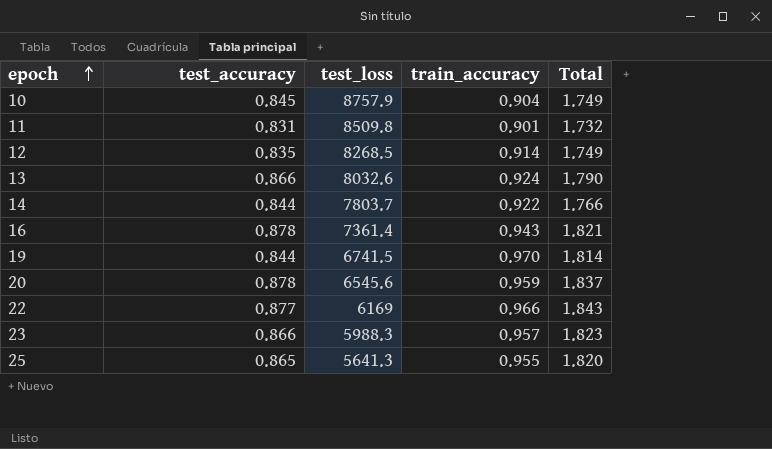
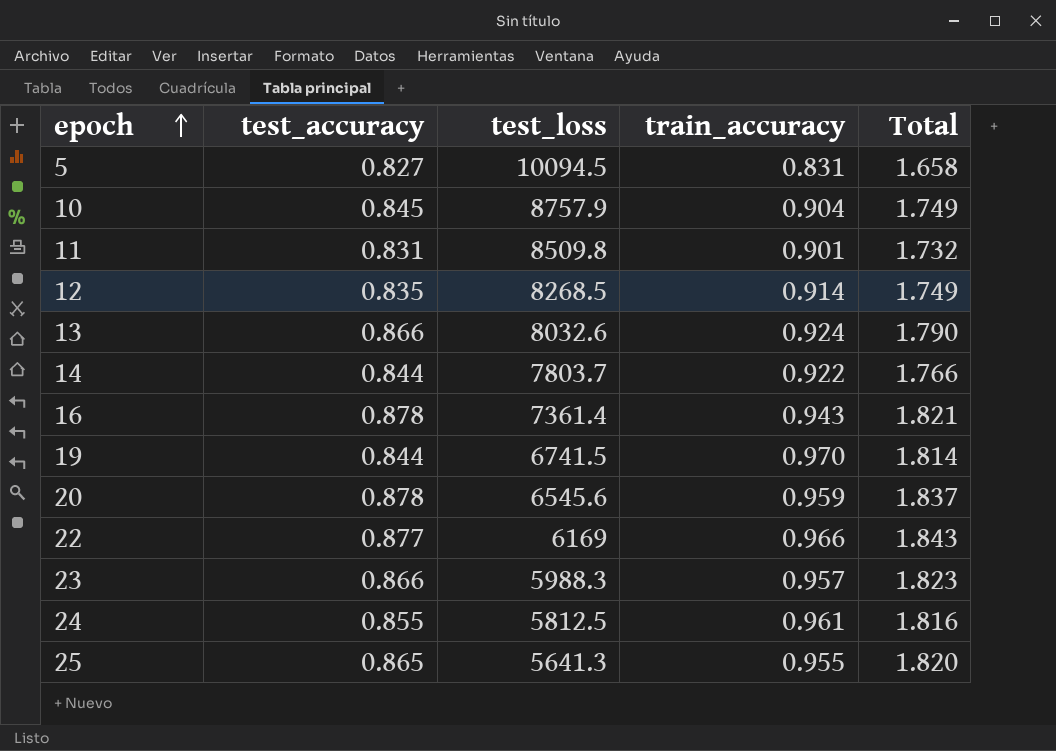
row 5: none -> 0.827 | 10094.5 | 0.831 | 1.658
row 24: none -> 0.855 | 5812.5 | 0.961 | 1.816

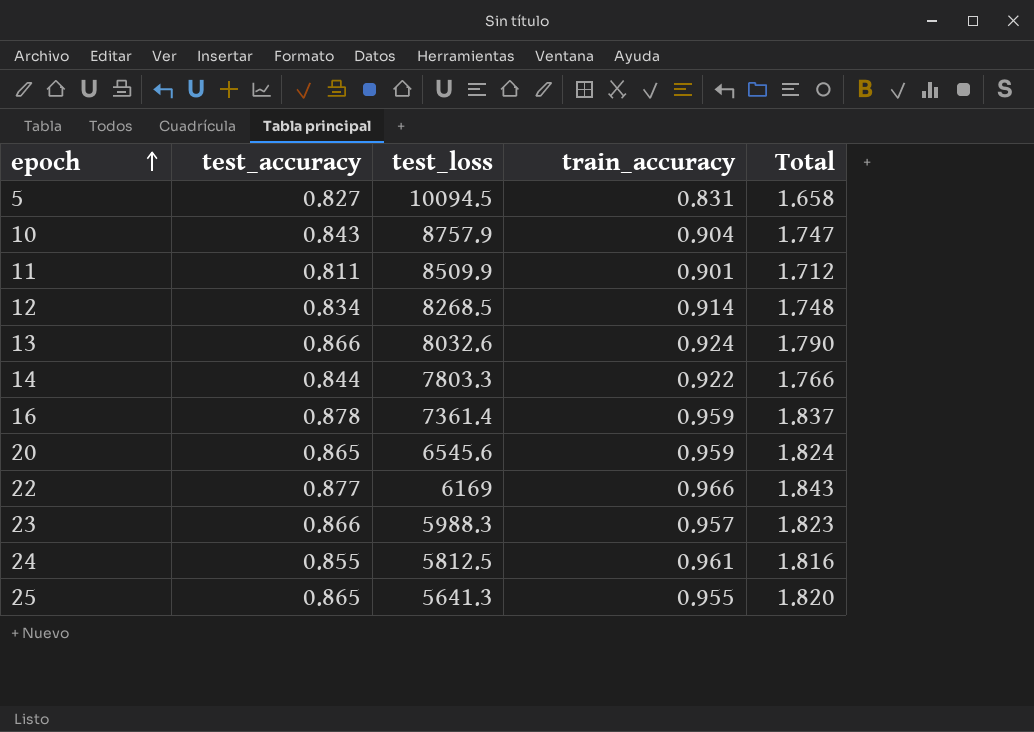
row 19: 0.844 | 6741.5 | 0.970 | 1.814 -> none
10 | test_accuracy: 0.845 -> 0.843
10 | Total: 1.749 -> 1.747
11 | test_accuracy: 0.831 -> 0.811
11 | test_loss: 8509.8 -> 8509.9
11 | Total: 1.732 -> 1.712
12 | test_accuracy: 0.835 -> 0.834
12 | Total: 1.749 -> 1.748
14 | test_loss: 7803.7 -> 7803.3
16 | train_accuracy: 0.943 -> 0.959
16 | Total: 1.821 -> 1.837
20 | test_accuracy: 0.878 -> 0.865
20 | Total: 1.837 -> 1.824

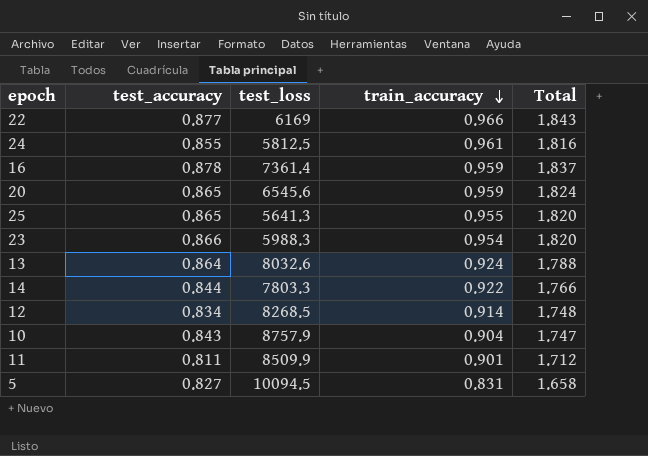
row order: epoch ascending -> train_accuracy descending
23 | train_accuracy: 0.957 -> 0.954
23 | Total: 1.823 -> 1.820
13 | test_accuracy: 0.866 -> 0.864
13 | Total: 1.790 -> 1.788

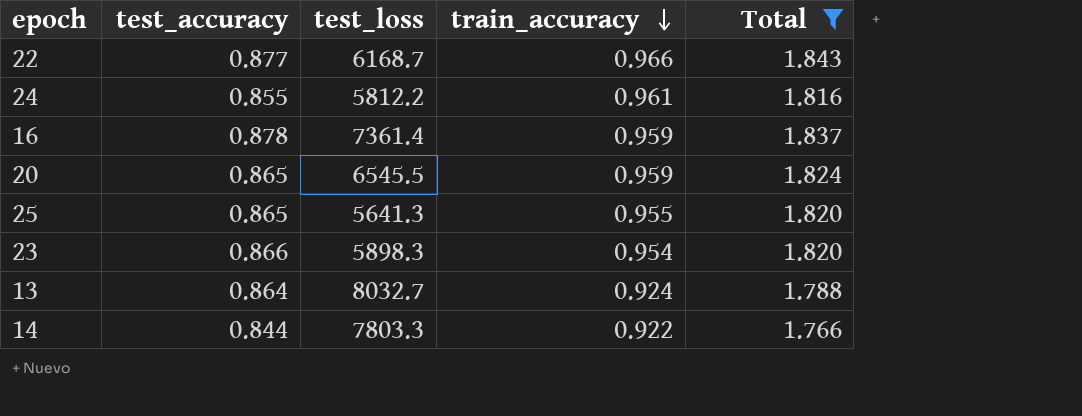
filter: none -> Total >= 1.766
22 | test_loss: 6169 -> 6168.7
24 | test_loss: 5812.5 -> 5812.2
20 | test_loss: 6545.6 -> 6545.5
23 | test_loss: 5988.3 -> 5898.3
13 | test_loss: 8032.6 -> 8032.7

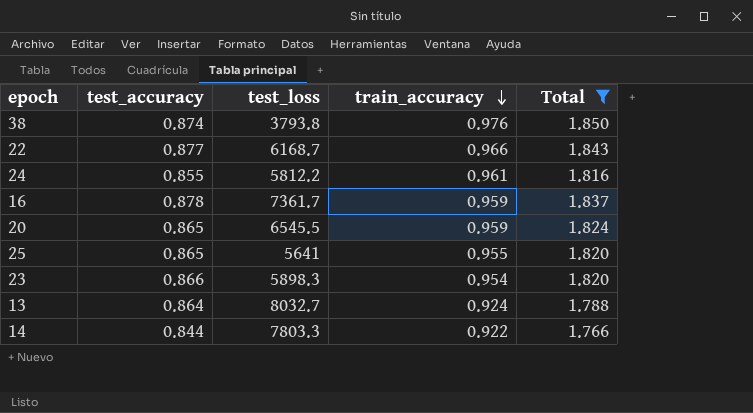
row 38: none -> 0.874 | 3793.8 | 0.976 | 1.850
16 | test_loss: 7361.4 -> 7361.7
25 | test_loss: 5641.3 -> 5641

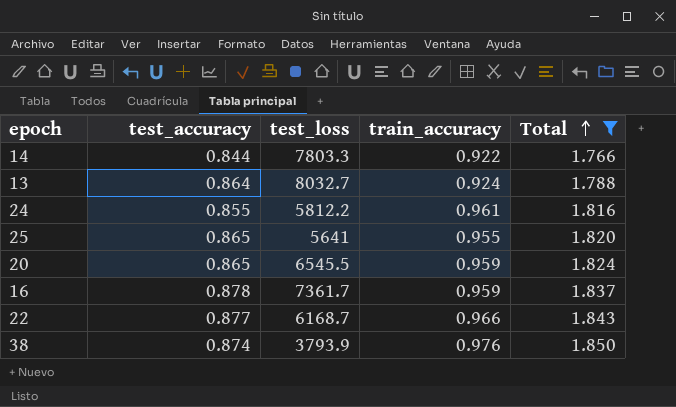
row order: train_accuracy descending -> Total ascending
row 23: 0.866 | 5898.3 | 0.954 | 1.820 -> none
38 | test_loss: 3793.8 -> 3793.9

